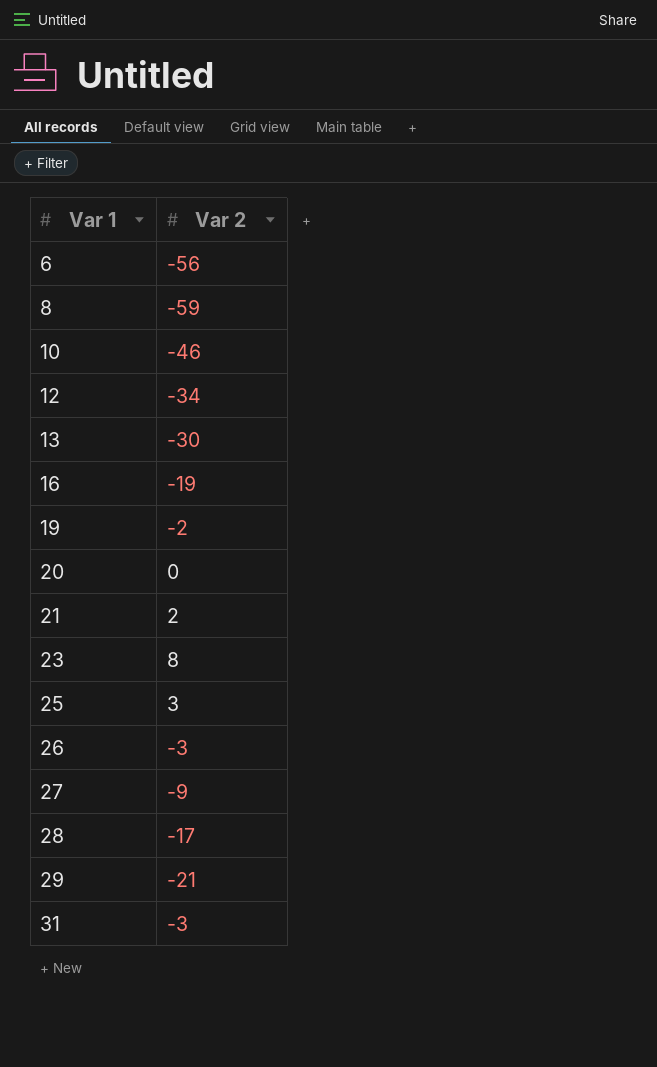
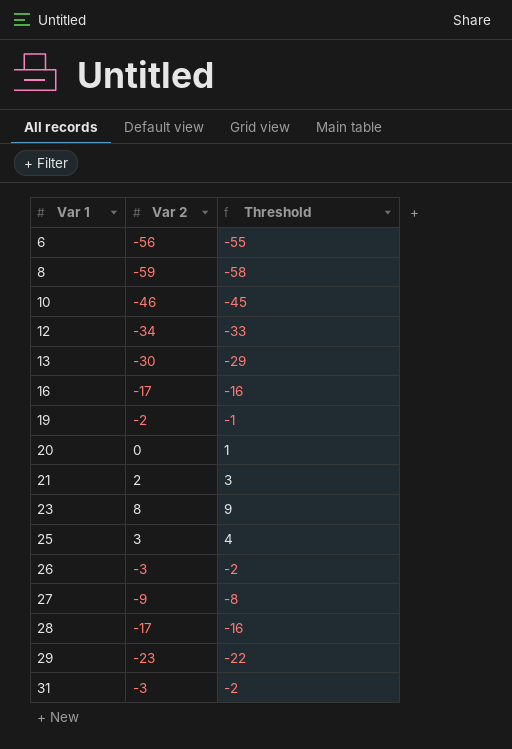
column Threshold | formula: none -> [Var 2] + 1
16 | Var 2: -19 -> -17
29 | Var 2: -21 -> -23

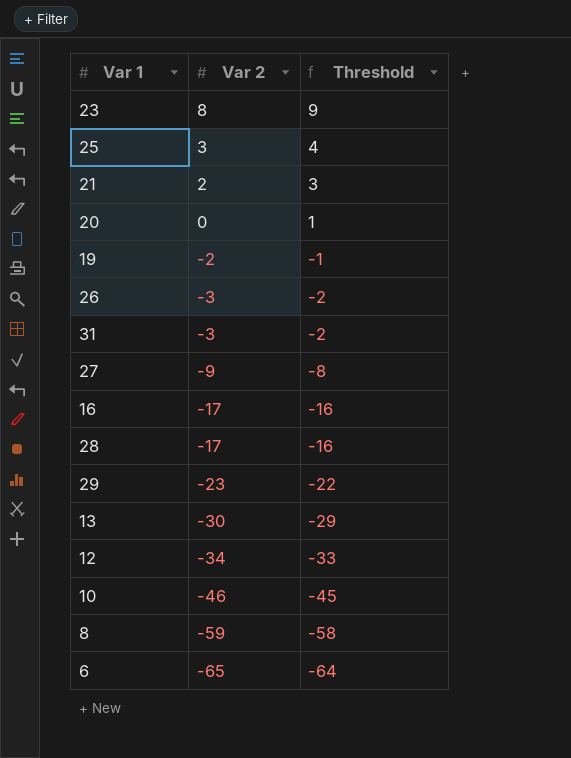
row order: Var 1 ascending -> Var 2 descending
6 | Var 2: -56 -> -65
6 | Threshold: -55 -> -64

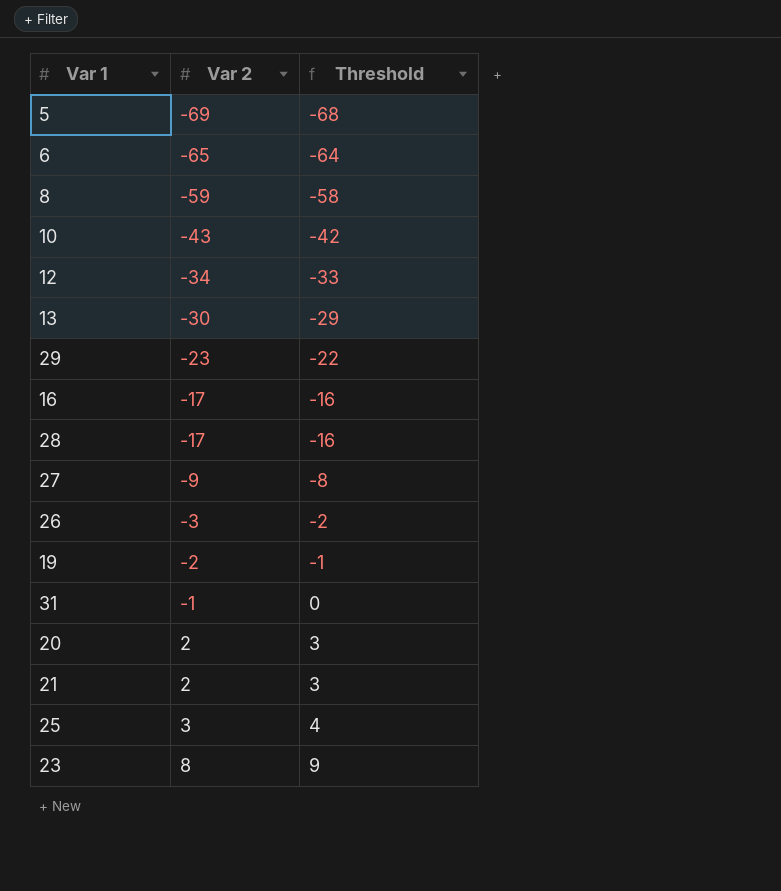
row order: Var 2 descending -> Var 2 ascending
row 5: none -> -69 | -68
10 | Var 2: -46 -> -43
10 | Threshold: -45 -> -42
31 | Var 2: -3 -> -1
31 | Threshold: -2 -> 0
20 | Var 2: 0 -> 2
20 | Threshold: 1 -> 3

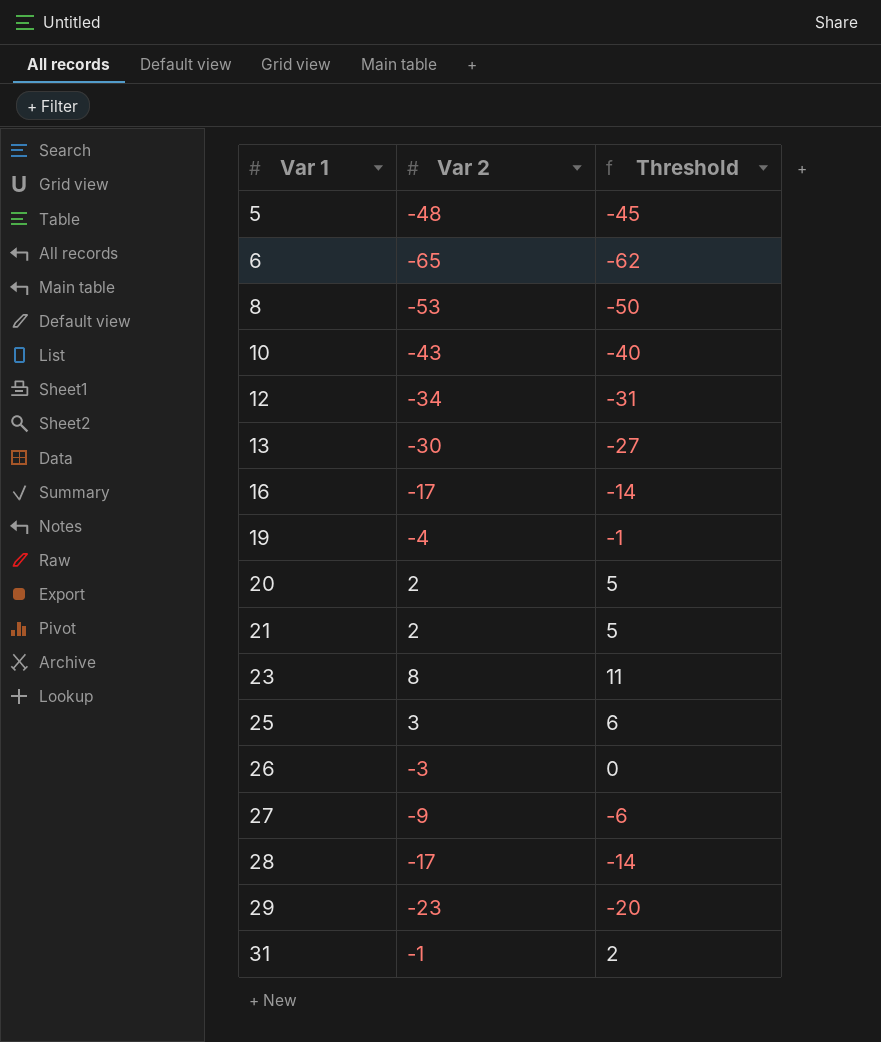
row order: Var 2 ascending -> Var 1 ascending
column Threshold | formula: [Var 2] + 1 -> [Var 2] + 3
5 | Var 2: -69 -> -48
8 | Var 2: -59 -> -53
19 | Var 2: -2 -> -4

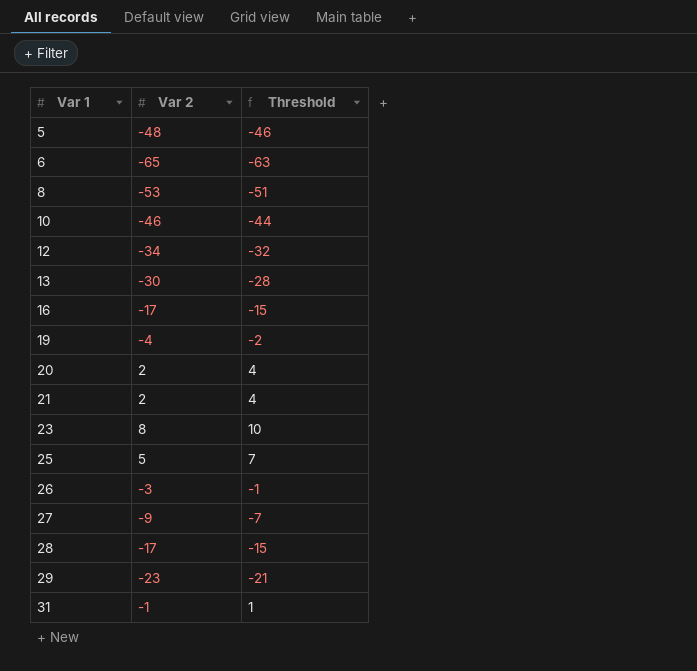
column Threshold | formula: [Var 2] + 3 -> [Var 2] + 2
10 | Var 2: -43 -> -46
25 | Var 2: 3 -> 5

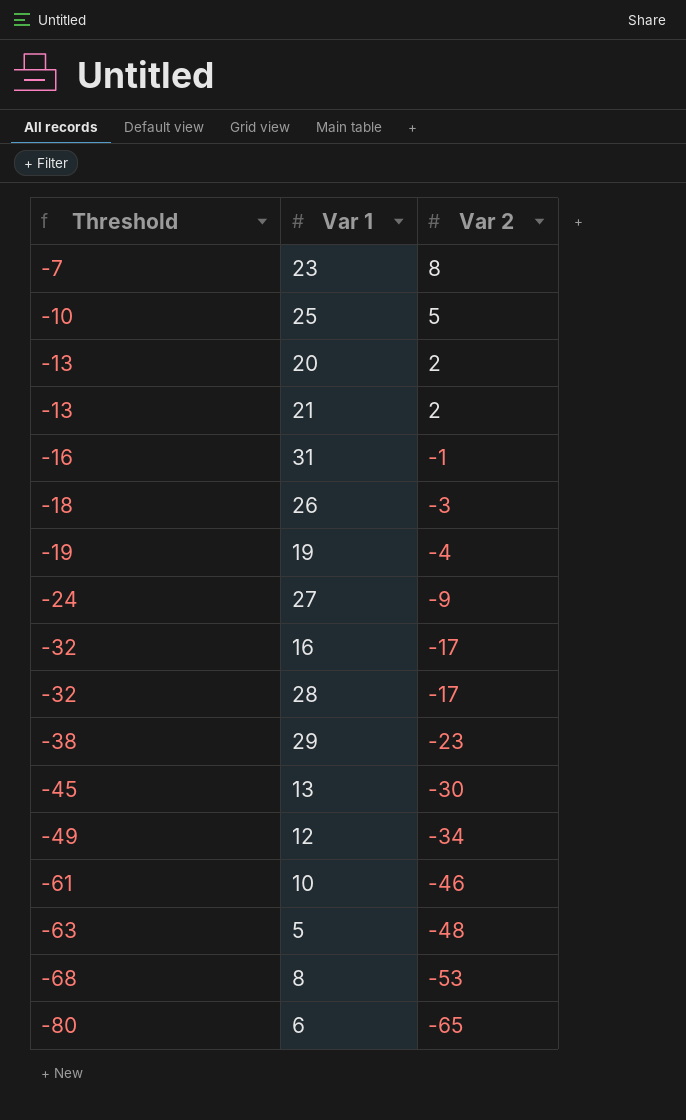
row order: Var 1 ascending -> Threshold descending
column Threshold | formula: [Var 2] + 2 -> [Var 2] - 15
column Threshold | position: 3 -> 1

